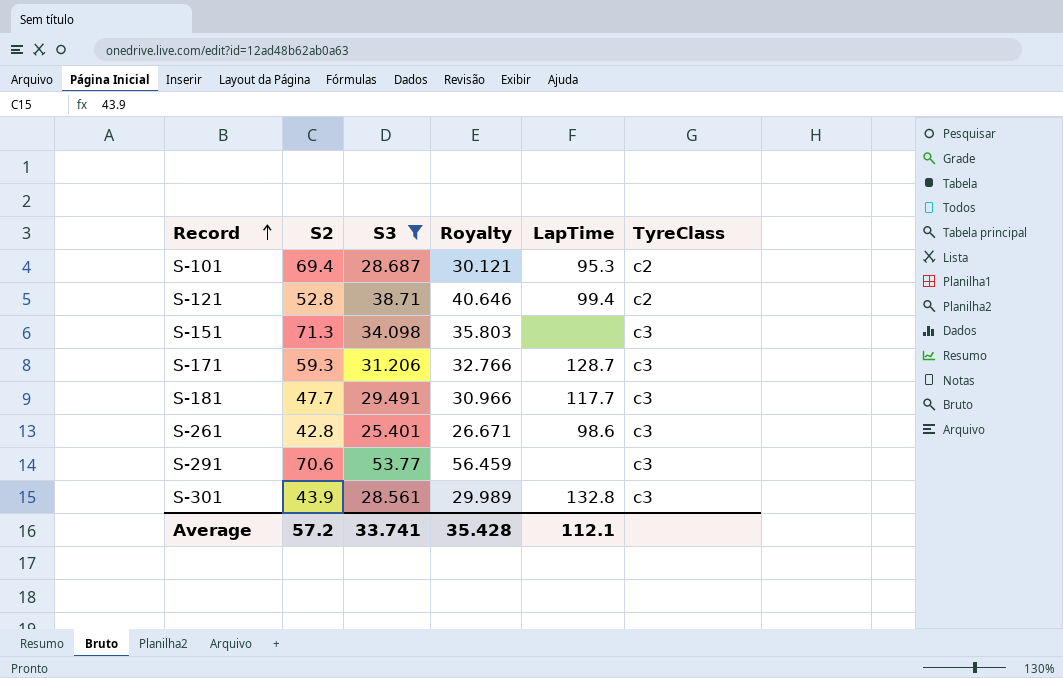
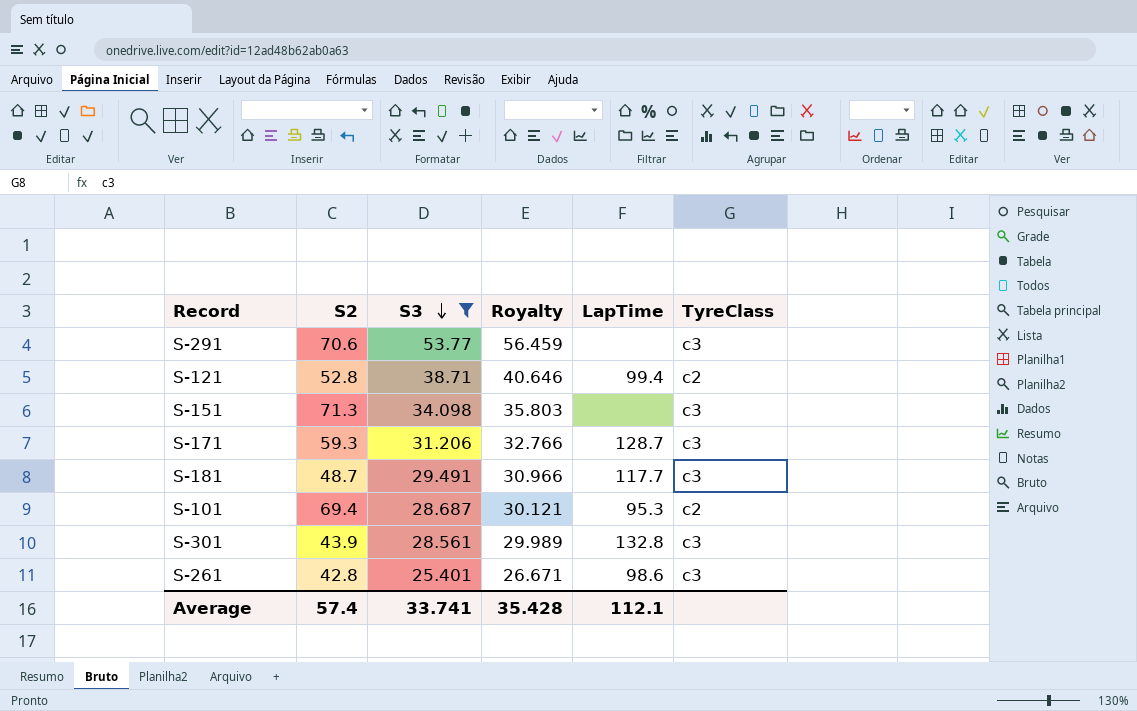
row order: Record ascending -> S3 descending
S-181 | S2: 47.7 -> 48.7
Average | S2: 57.2 -> 57.4

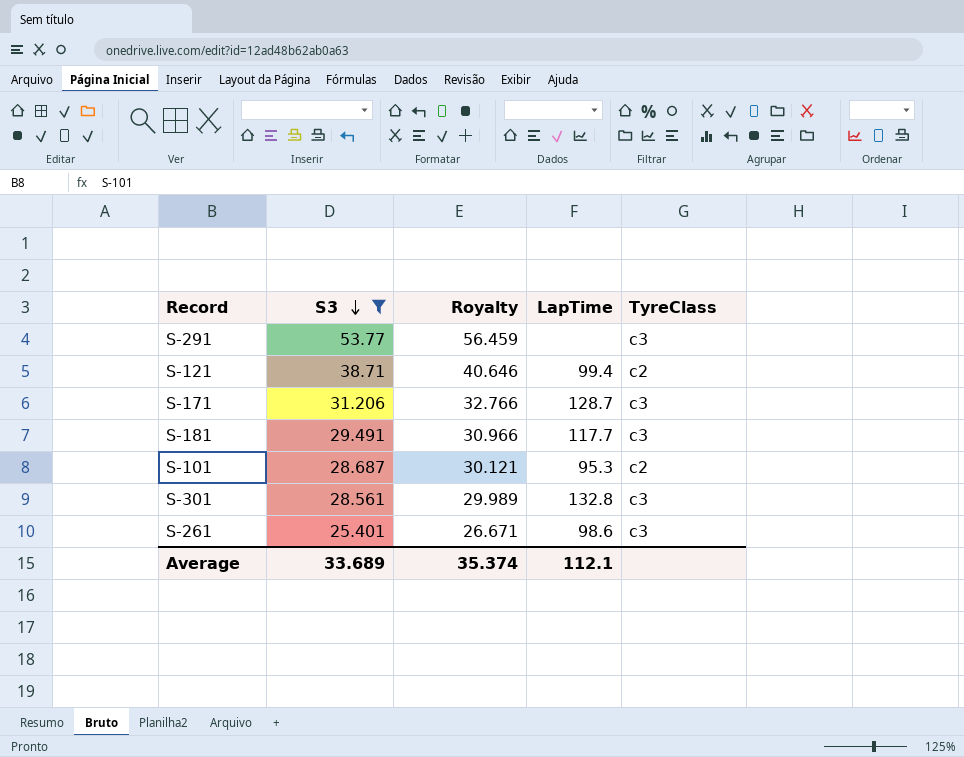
column S2 | position: 2 -> none
row S-151: 71.3 | 34.098 | 35.803 | none | c3 -> none
Average | S3: 33.741 -> 33.689
Average | Royalty: 35.428 -> 35.374

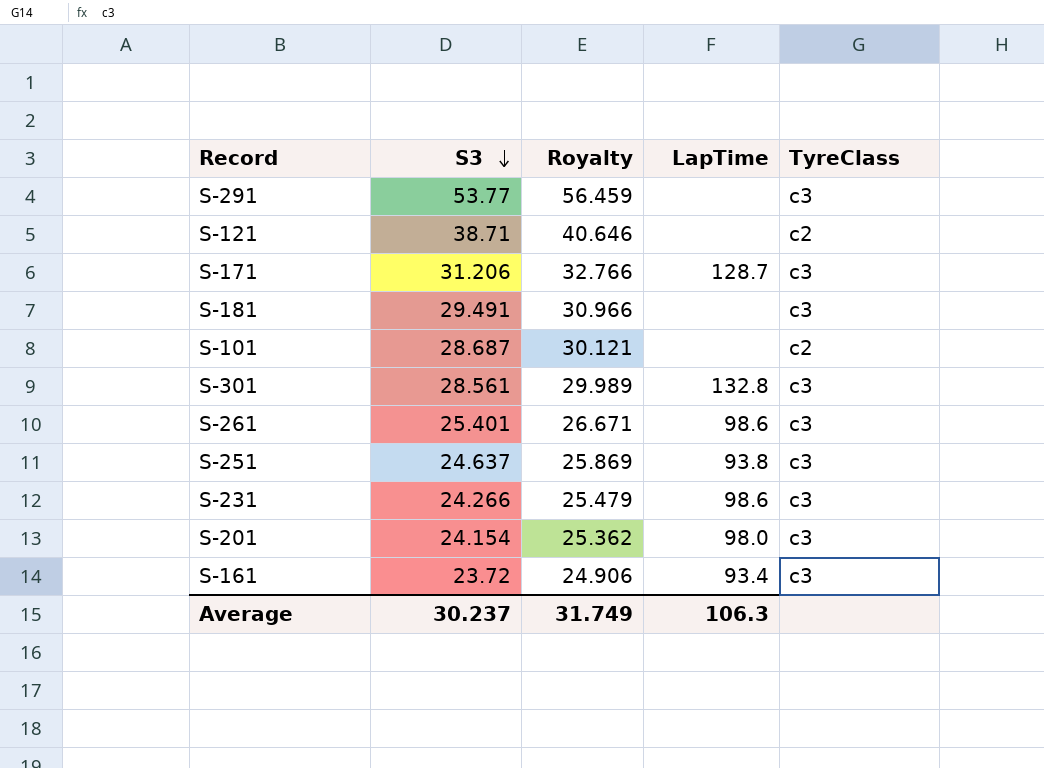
filter: S3 >= 25.401 -> none
S-121 | LapTime: 99.4 -> none
S-181 | LapTime: 117.7 -> none
S-101 | LapTime: 95.3 -> none
Average | S3: 33.689 -> 30.237
Average | Royalty: 35.374 -> 31.749
Average | LapTime: 112.1 -> 106.3

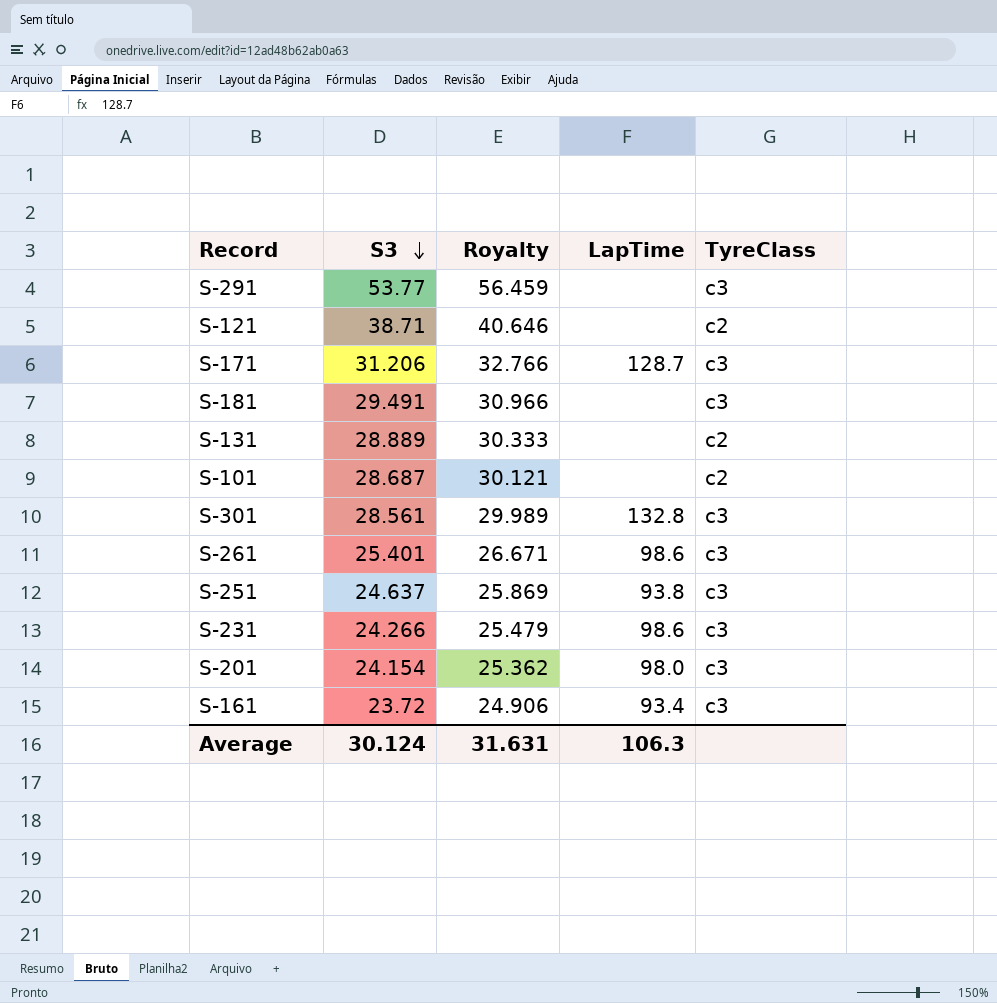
row S-131: none -> 28.889 | 30.333 | none | c2
Average | S3: 30.237 -> 30.124
Average | Royalty: 31.749 -> 31.631

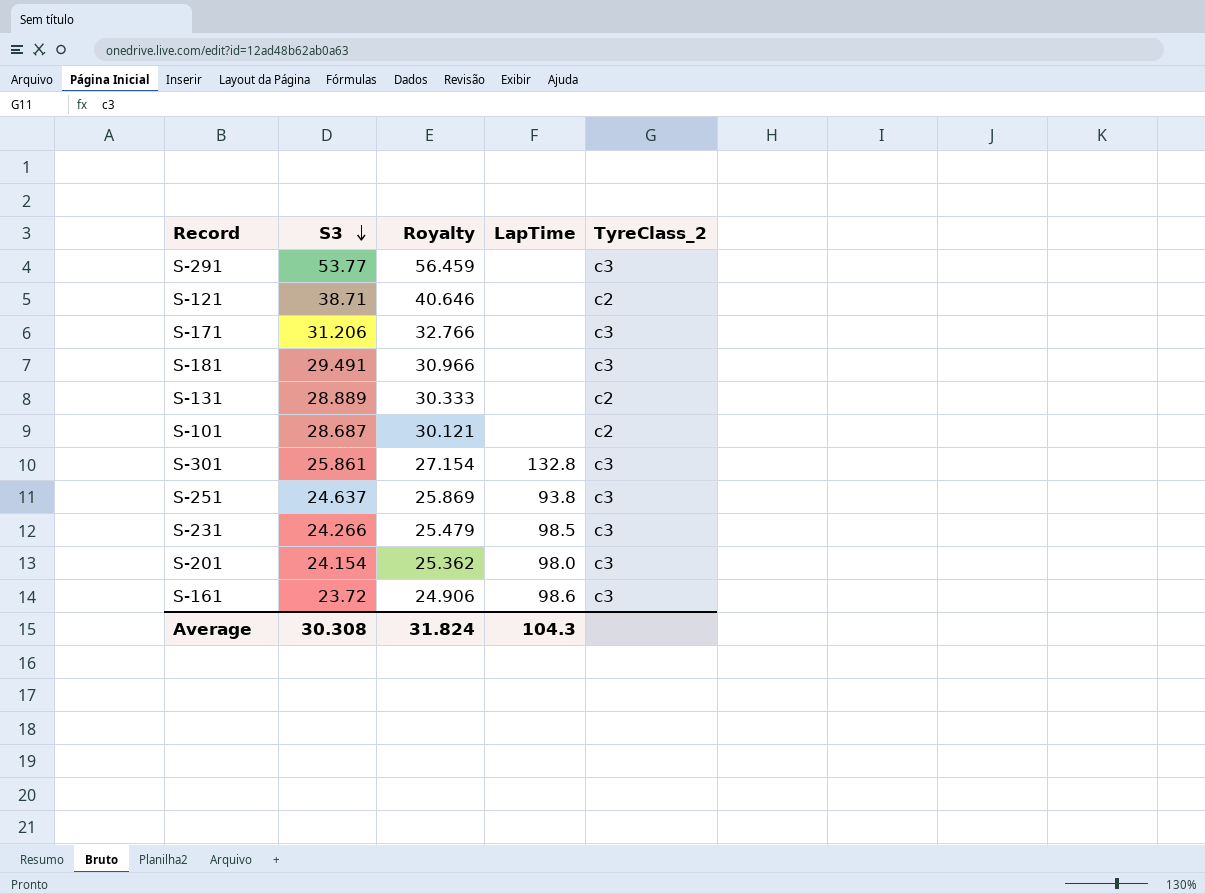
column name: TyreClass -> TyreClass_2
row S-261: 25.401 | 26.671 | 98.6 | c3 -> none
S-171 | LapTime: 128.7 -> none
S-301 | S3: 28.561 -> 25.861
S-301 | Royalty: 29.989 -> 27.154
S-231 | LapTime: 98.6 -> 98.5
S-161 | LapTime: 93.4 -> 98.6
Average | S3: 30.124 -> 30.308
Average | Royalty: 31.631 -> 31.824
Average | LapTime: 106.3 -> 104.3

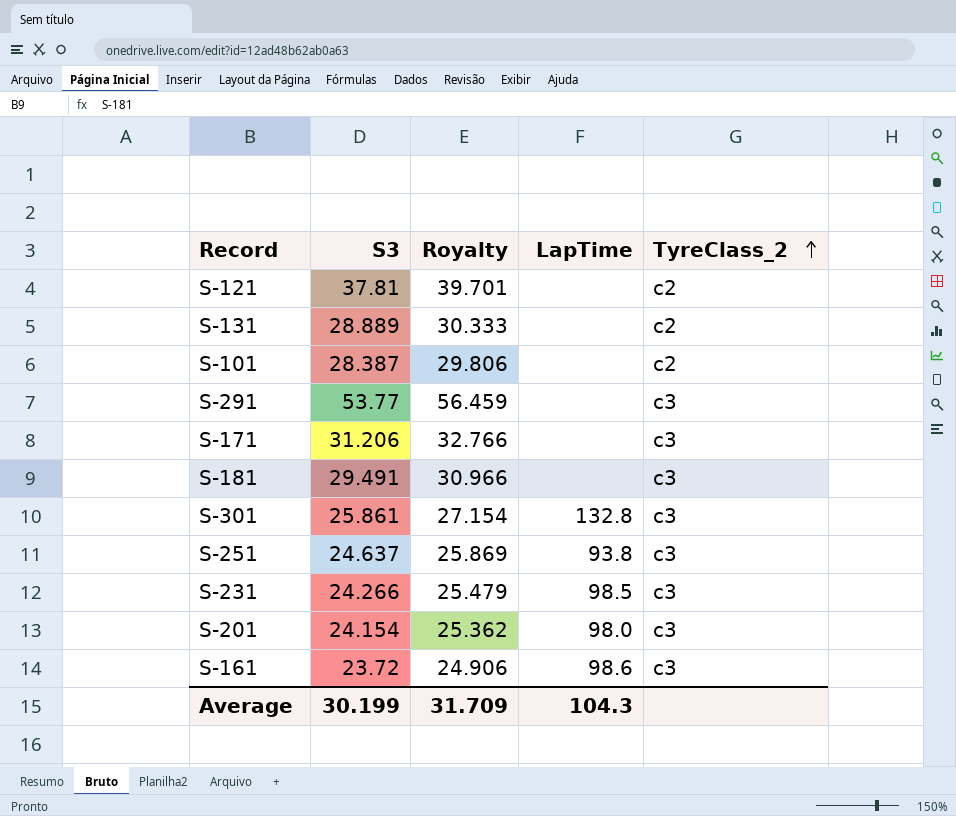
row order: S3 descending -> TyreClass_2 ascending
S-121 | S3: 38.71 -> 37.81
S-121 | Royalty: 40.646 -> 39.701
S-101 | S3: 28.687 -> 28.387
S-101 | Royalty: 30.121 -> 29.806
Average | S3: 30.308 -> 30.199
Average | Royalty: 31.824 -> 31.709

